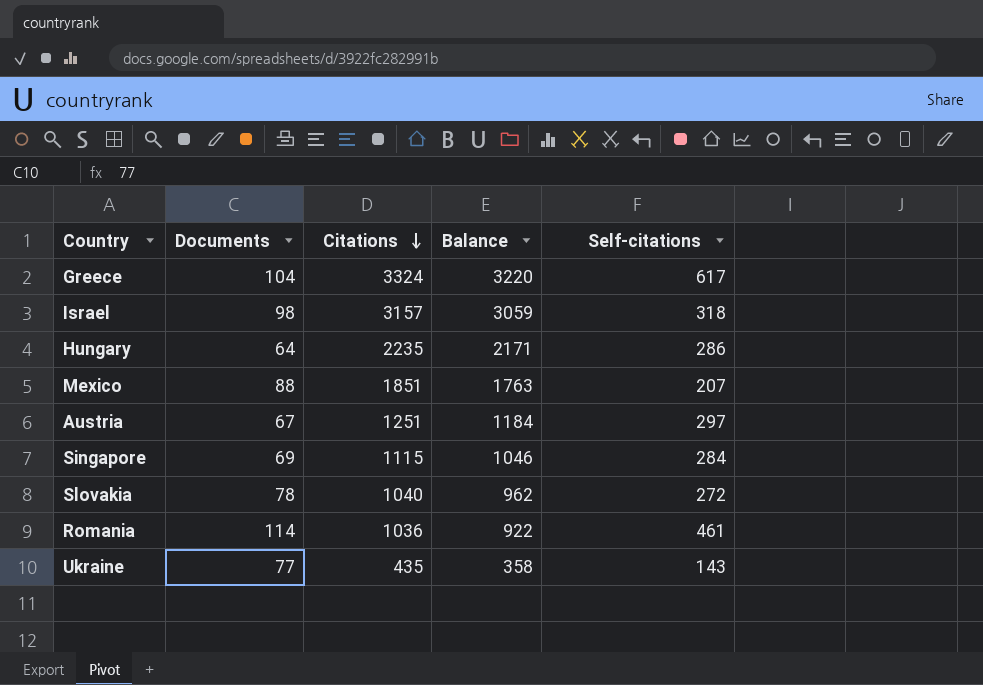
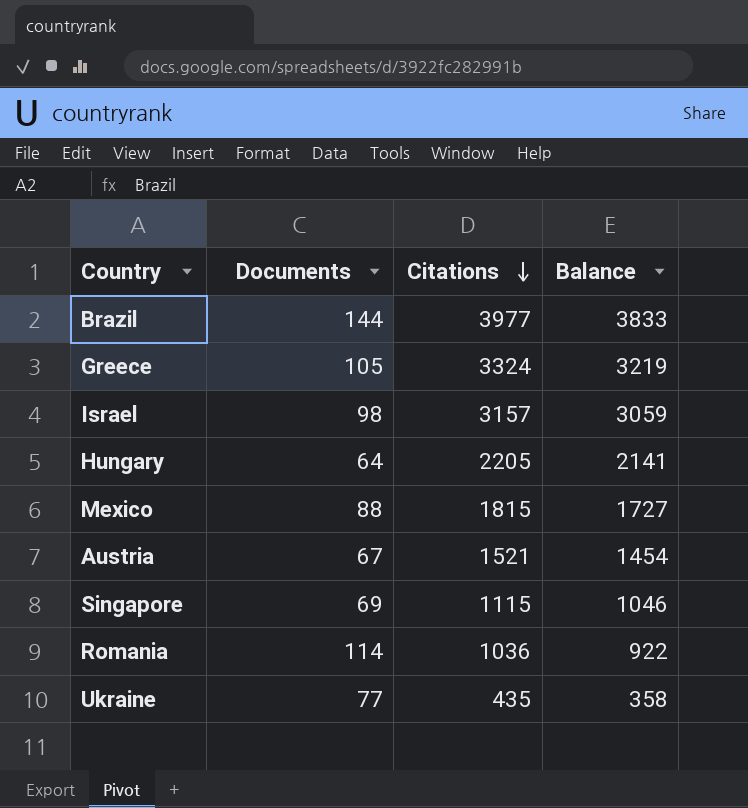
column Self-citations | position: 5 -> none
row Slovakia: 78 | 1040 | 962 | 272 -> none
row Brazil: none -> 144 | 3977 | 3833
Greece | Documents: 104 -> 105
Greece | Balance: 3220 -> 3219
Hungary | Citations: 2235 -> 2205
Hungary | Balance: 2171 -> 2141
Mexico | Citations: 1851 -> 1815
Mexico | Balance: 1763 -> 1727
Austria | Citations: 1251 -> 1521
Austria | Balance: 1184 -> 1454

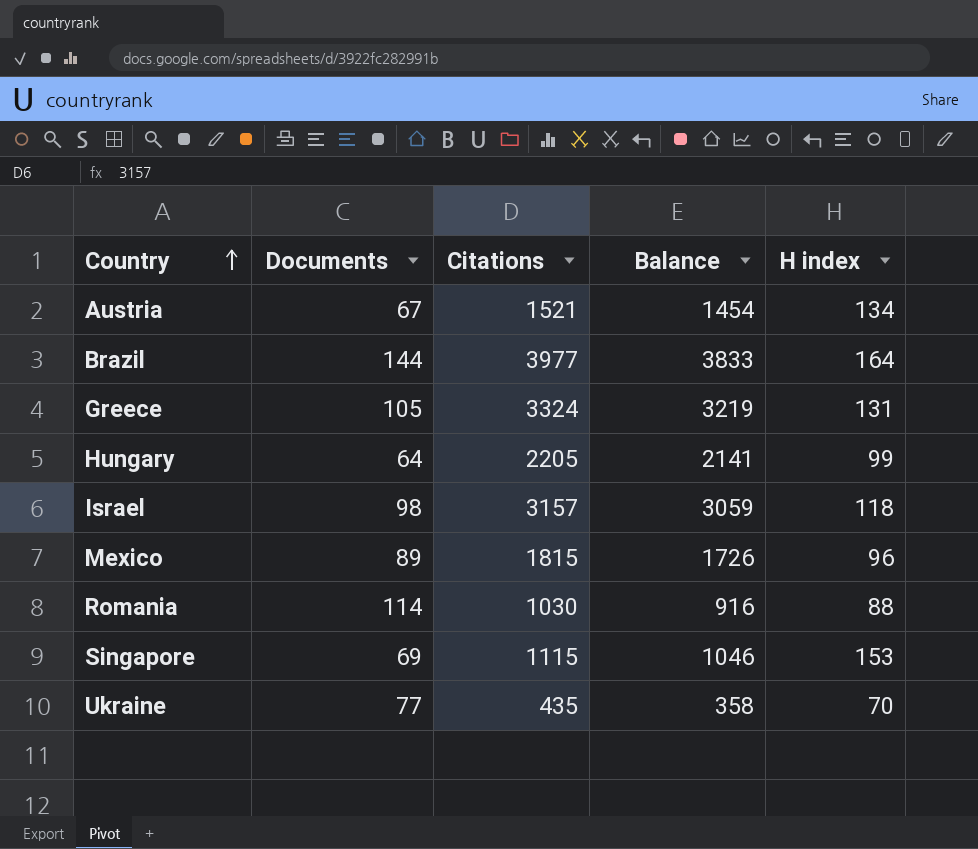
row order: Citations descending -> Country ascending
column H index | position: none -> 5
Mexico | Documents: 88 -> 89
Mexico | Balance: 1727 -> 1726
Romania | Citations: 1036 -> 1030
Romania | Balance: 922 -> 916

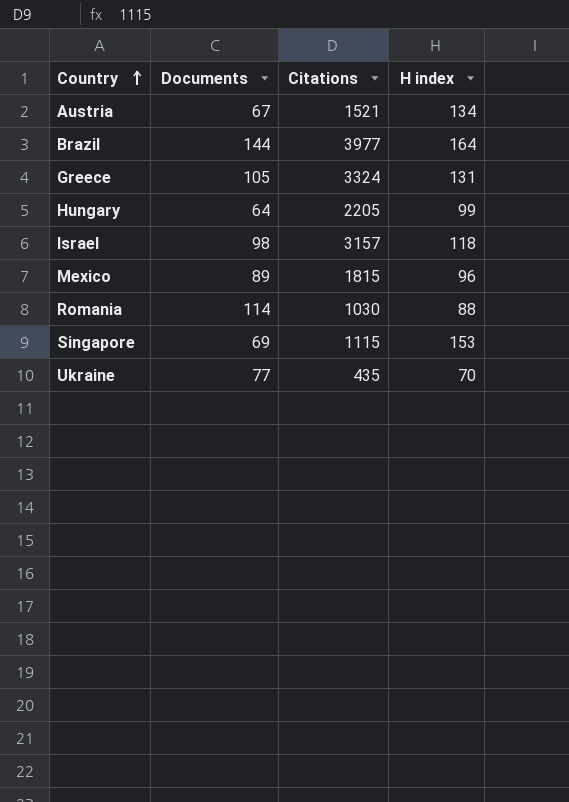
column Balance | formula: [Citations] - [Documents] -> none

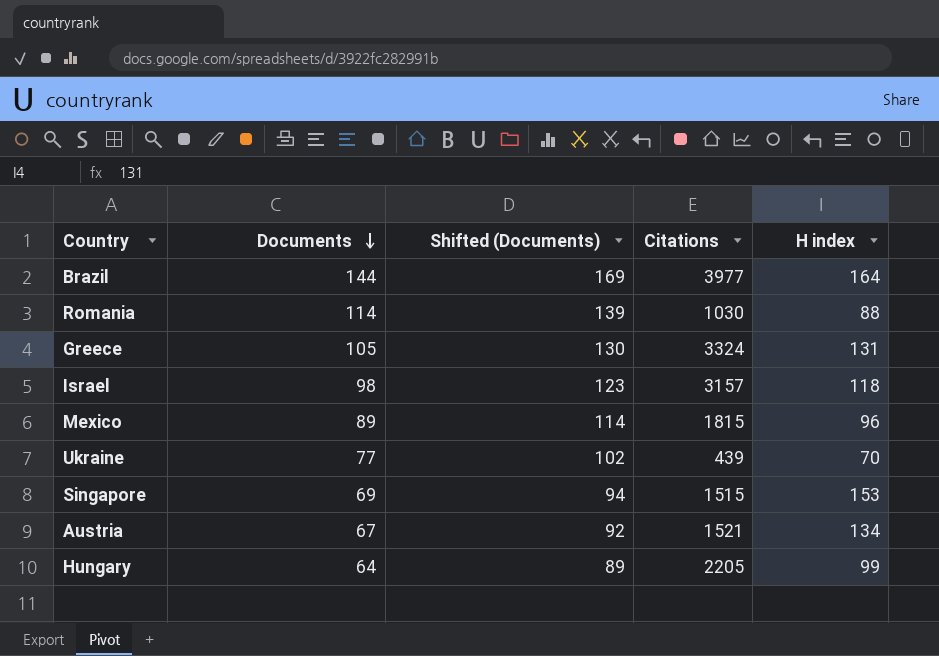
row order: Country ascending -> Documents descending
column Shifted (Documents) | formula: none -> [Documents] + 25
Ukraine | Citations: 435 -> 439
Singapore | Citations: 1115 -> 1515

